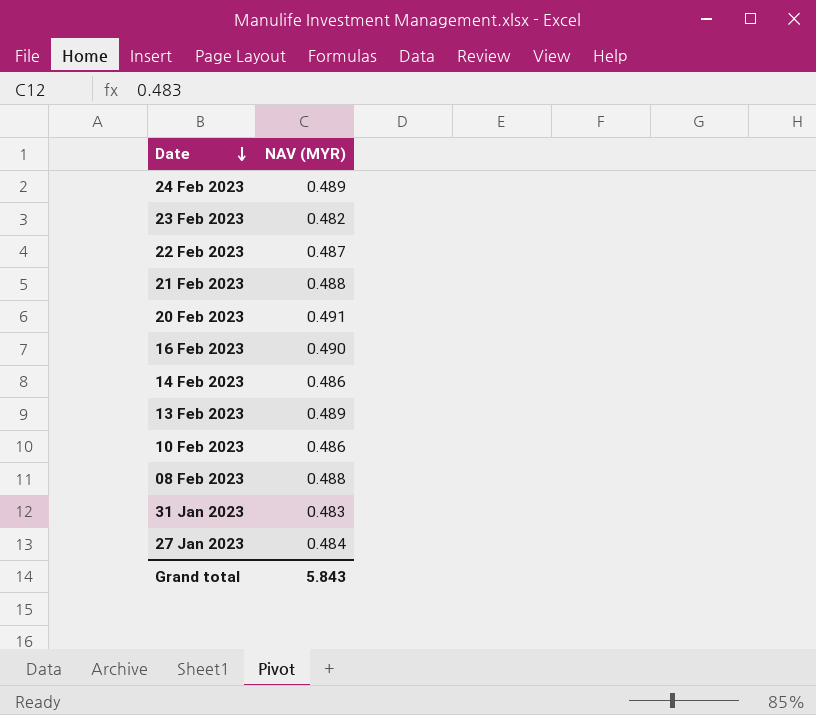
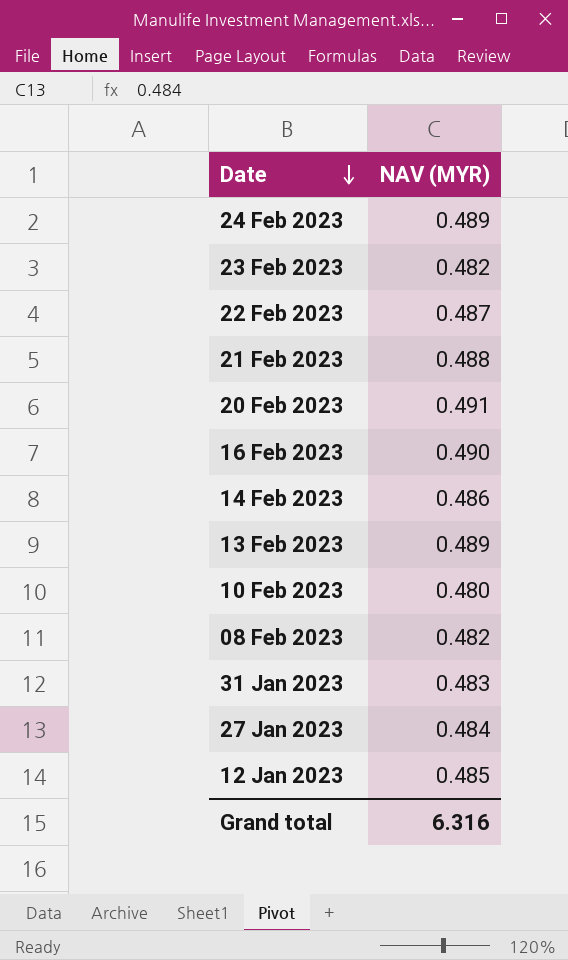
10 Feb 2023 | NAV (MYR): 0.486 -> 0.480
08 Feb 2023 | NAV (MYR): 0.488 -> 0.482
row 12 Jan 2023: none -> 0.485
Grand total | NAV (MYR): 5.843 -> 6.316

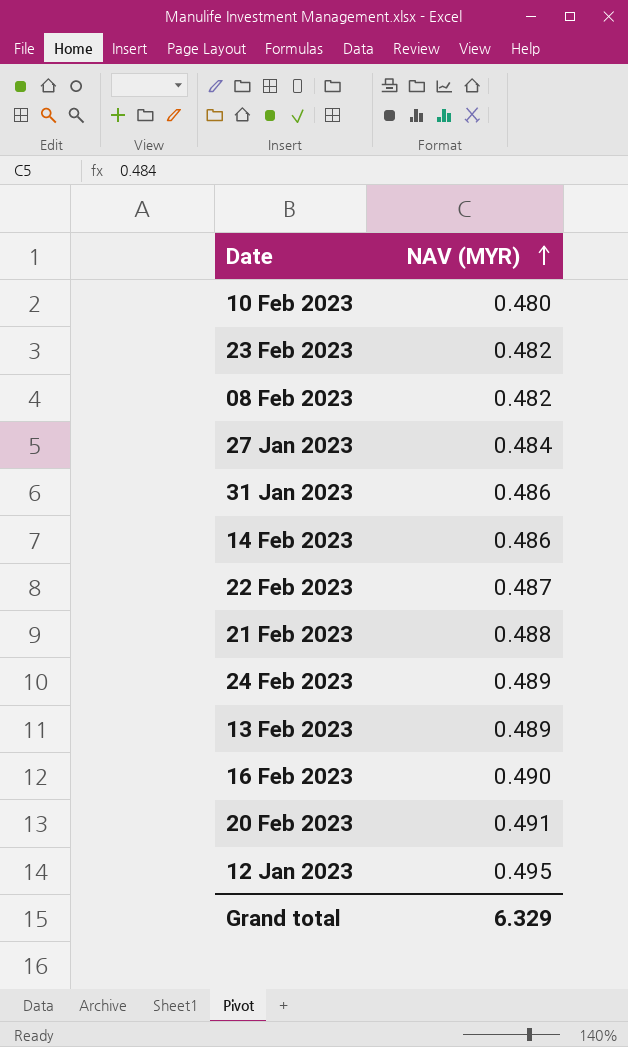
row order: Date descending -> NAV (MYR) ascending
31 Jan 2023 | NAV (MYR): 0.483 -> 0.486
12 Jan 2023 | NAV (MYR): 0.485 -> 0.495
Grand total | NAV (MYR): 6.316 -> 6.329

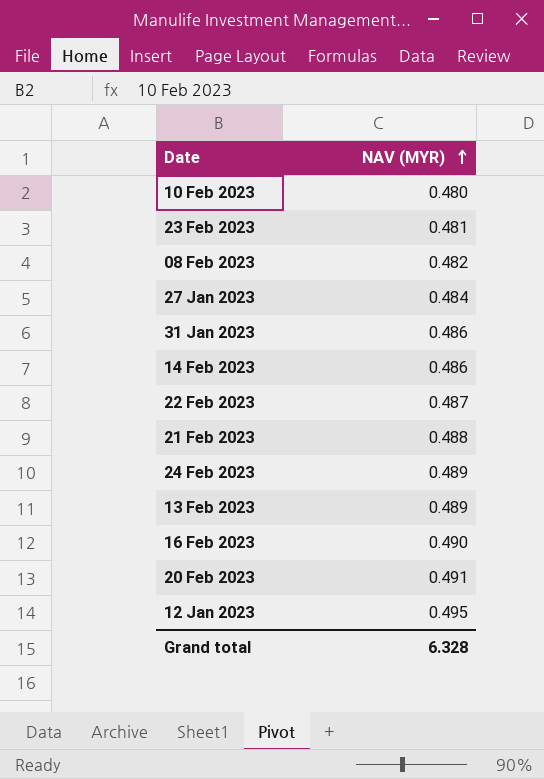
23 Feb 2023 | NAV (MYR): 0.482 -> 0.481
Grand total | NAV (MYR): 6.329 -> 6.328

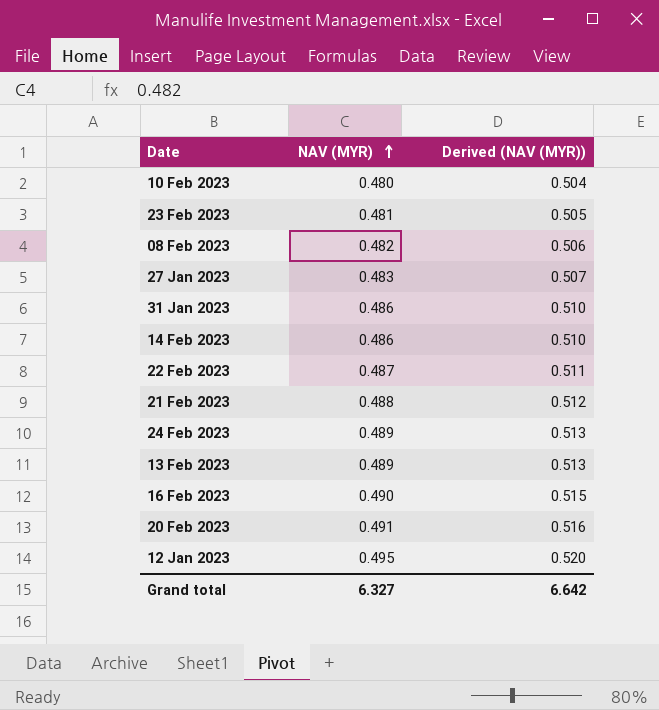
column Derived (NAV (MYR)) | formula: none -> [NAV (MYR)] * 1.05
27 Jan 2023 | NAV (MYR): 0.484 -> 0.483
Grand total | NAV (MYR): 6.328 -> 6.327

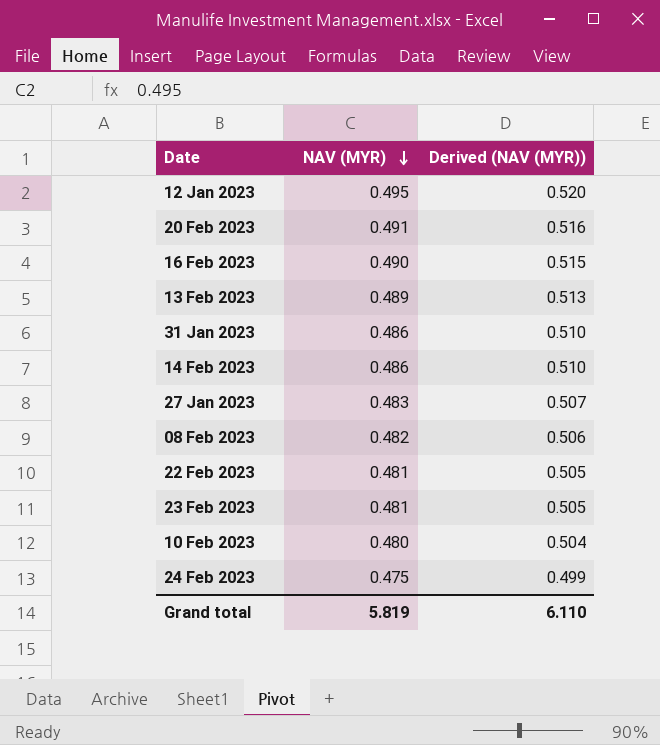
row order: NAV (MYR) ascending -> NAV (MYR) descending
row 21 Feb 2023: 0.488 | 0.512 -> none
22 Feb 2023 | NAV (MYR): 0.487 -> 0.481
22 Feb 2023 | Derived (NAV (MYR)): 0.511 -> 0.505
24 Feb 2023 | NAV (MYR): 0.489 -> 0.475
24 Feb 2023 | Derived (NAV (MYR)): 0.513 -> 0.499
Grand total | NAV (MYR): 6.327 -> 5.819
Grand total | Derived (NAV (MYR)): 6.642 -> 6.110

